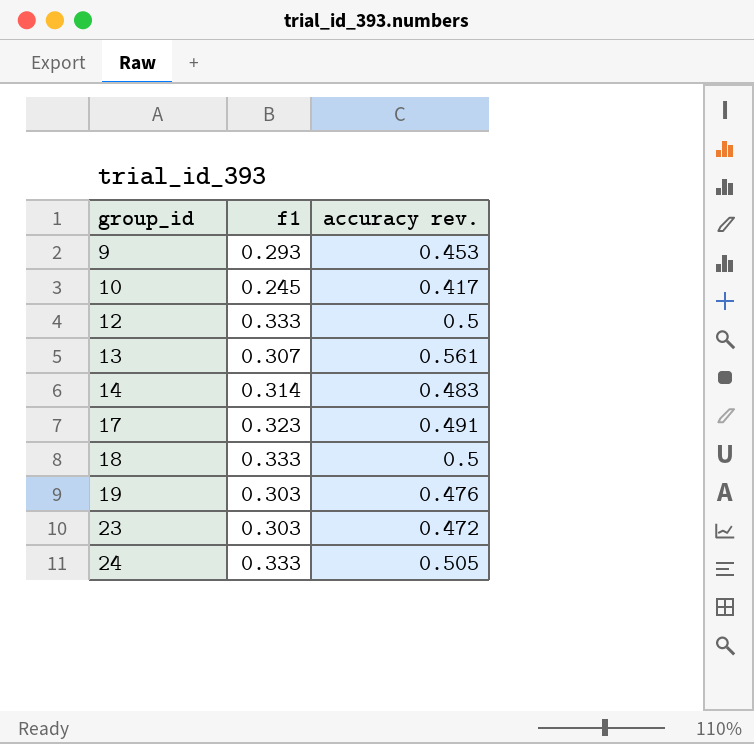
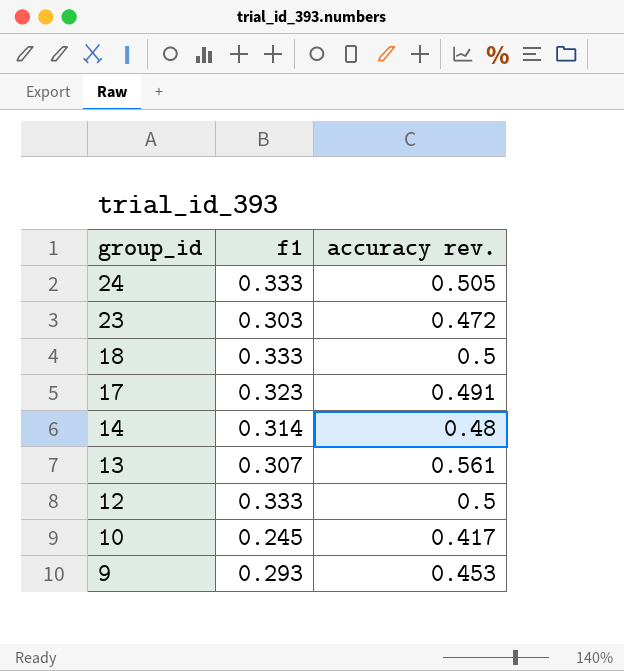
row order: group_id ascending -> group_id descending
row 19: 0.303 | 0.476 -> none
14 | accuracy rev.: 0.483 -> 0.48

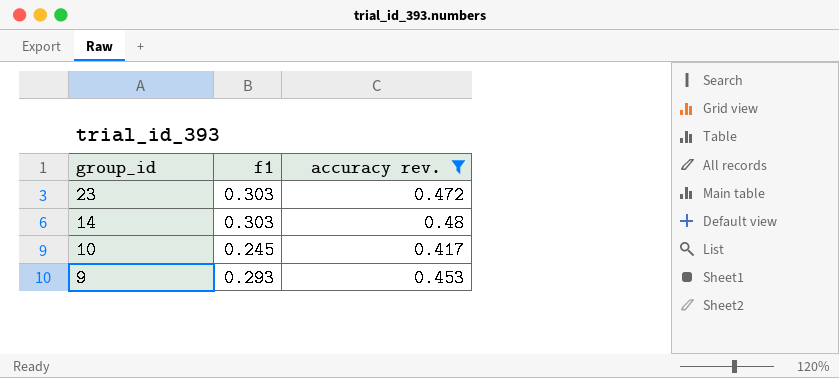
filter: none -> accuracy rev. <= 0.48
14 | f1: 0.314 -> 0.303

